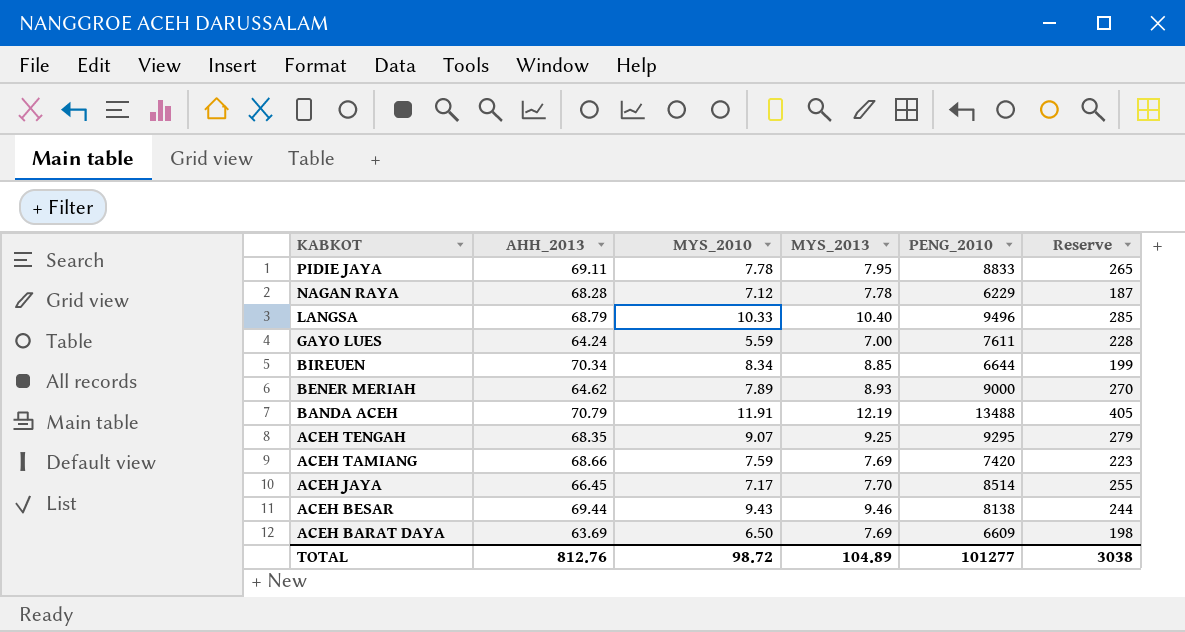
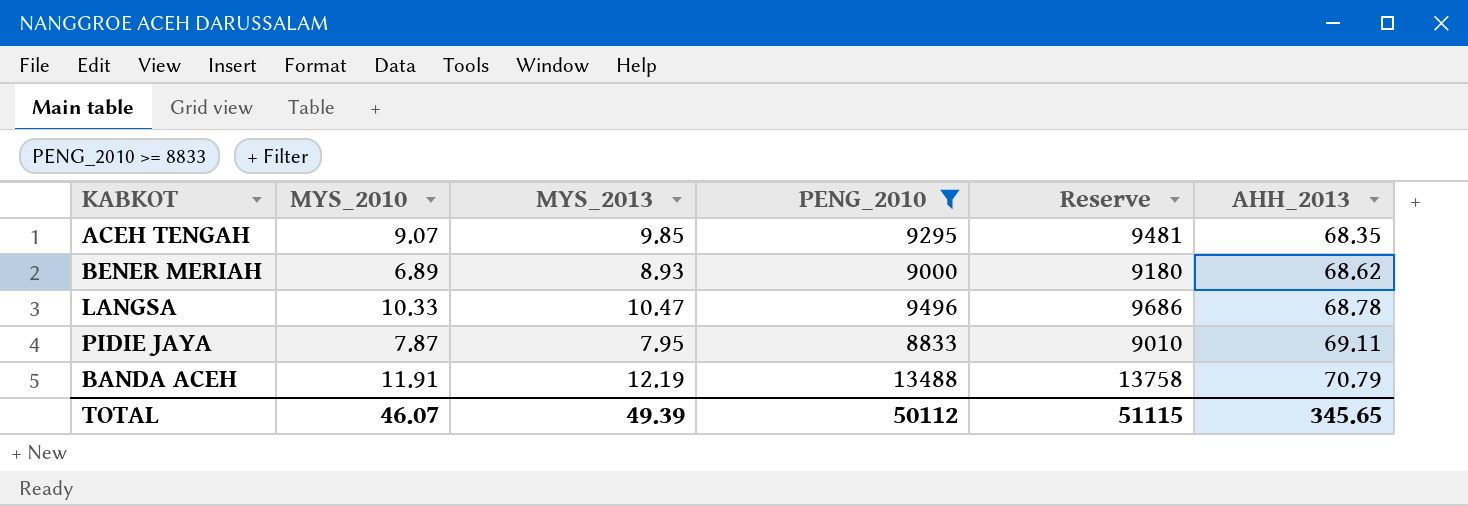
filter: none -> PENG_2010 >= 8833
row order: KABKOT descending -> AHH_2013 ascending
column Reserve | formula: [PENG_2010] * 0.03 -> [PENG_2010] * 1.02
column AHH_2013 | position: 2 -> 6
ACEH TENGAH | MYS_2013: 9.25 -> 9.85
BENER MERIAH | MYS_2010: 7.89 -> 6.89
BENER MERIAH | AHH_2013: 64.62 -> 68.62
LANGSA | MYS_2013: 10.40 -> 10.47
LANGSA | AHH_2013: 68.79 -> 68.78
PIDIE JAYA | MYS_2010: 7.78 -> 7.87
TOTAL | MYS_2010: 98.72 -> 46.07
TOTAL | MYS_2013: 104.89 -> 49.39
TOTAL | PENG_2010: 101277 -> 50112
TOTAL | Reserve: 3038 -> 51115
TOTAL | AHH_2013: 812.76 -> 345.65

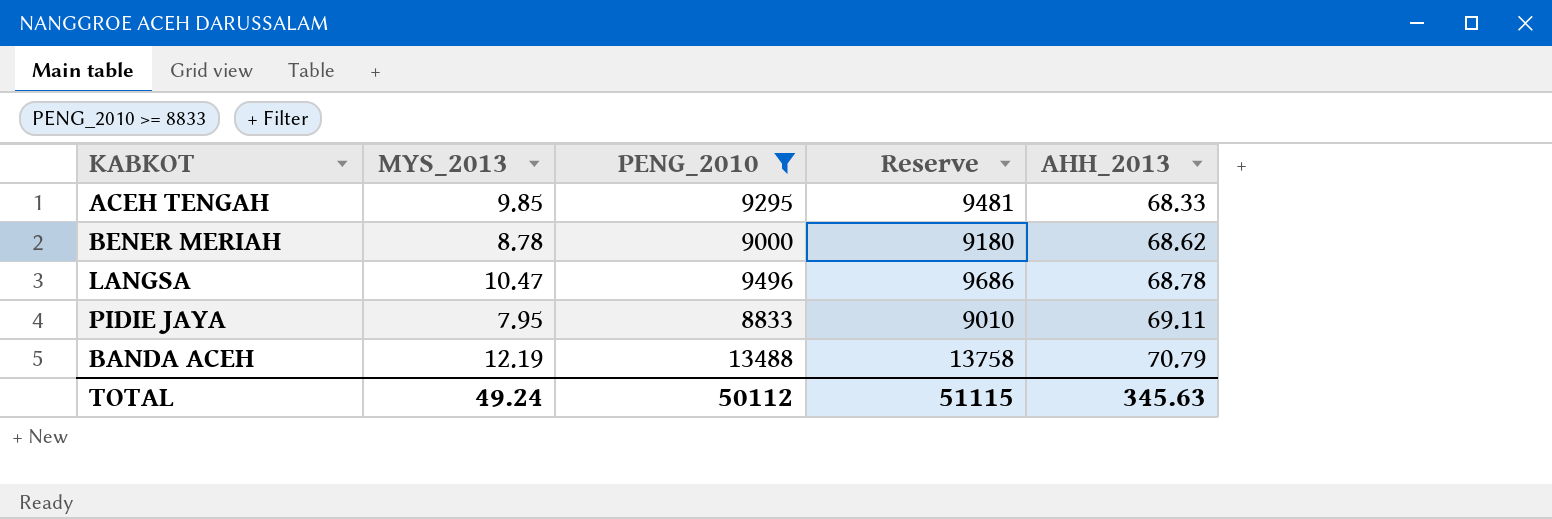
column MYS_2010 | position: 2 -> none
ACEH TENGAH | AHH_2013: 68.35 -> 68.33
BENER MERIAH | MYS_2013: 8.93 -> 8.78
TOTAL | MYS_2013: 49.39 -> 49.24
TOTAL | AHH_2013: 345.65 -> 345.63

